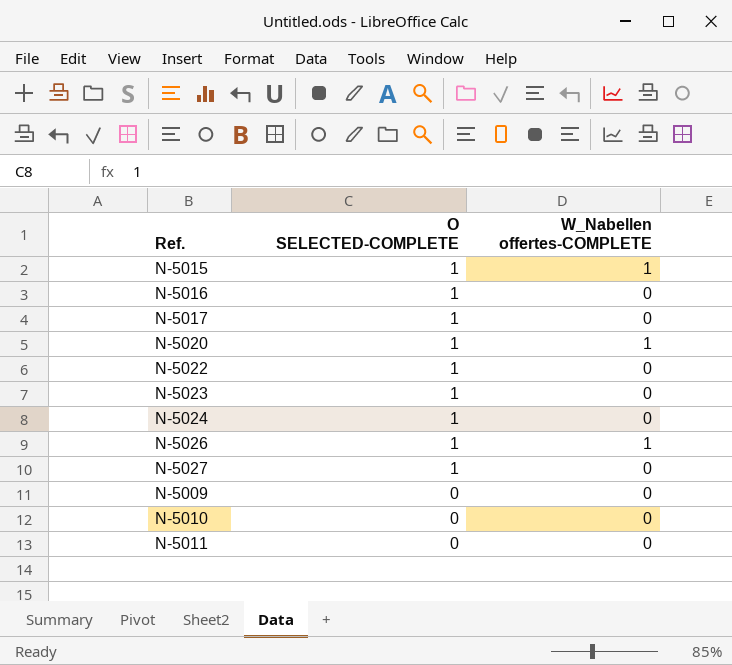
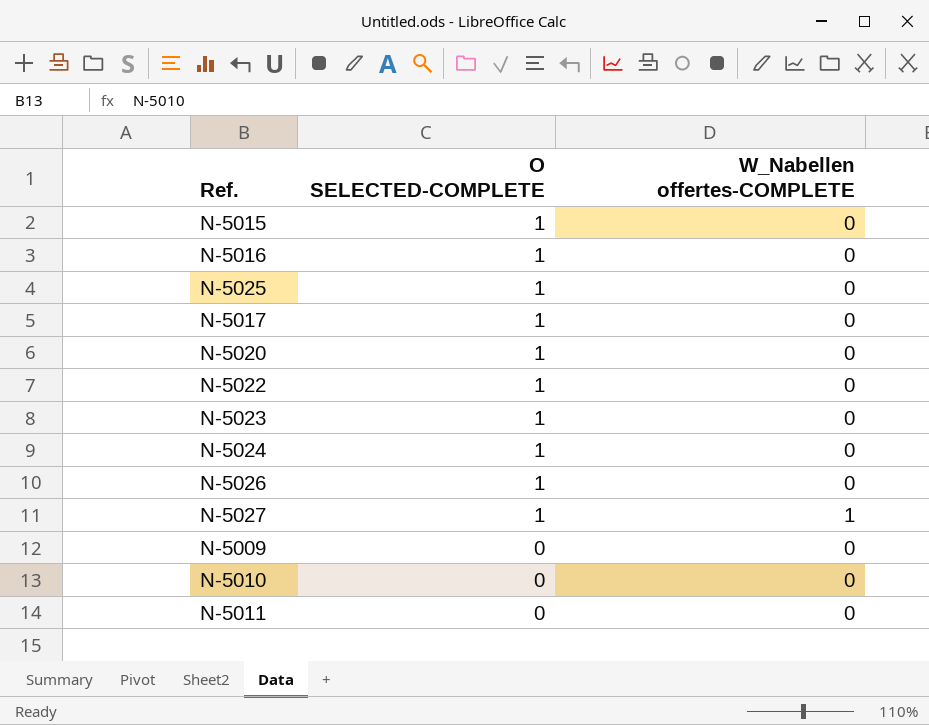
N-5015 | W_Nabellen offertes-COMPLETE: 1 -> 0
row N-5025: none -> 1 | 0
N-5020 | W_Nabellen offertes-COMPLETE: 1 -> 0
N-5026 | W_Nabellen offertes-COMPLETE: 1 -> 0
N-5027 | W_Nabellen offertes-COMPLETE: 0 -> 1

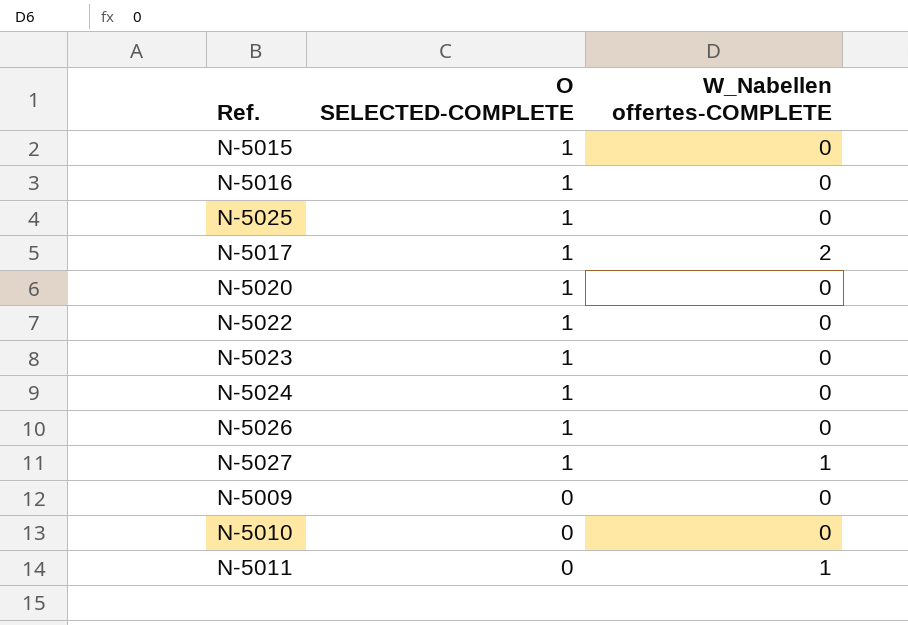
N-5017 | W_Nabellen offertes-COMPLETE: 0 -> 2
N-5011 | W_Nabellen offertes-COMPLETE: 0 -> 1

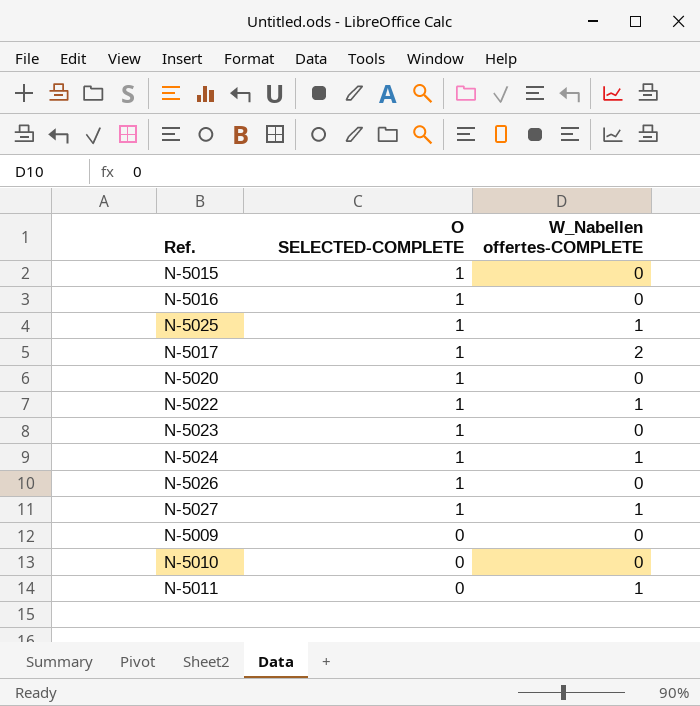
N-5025 | W_Nabellen offertes-COMPLETE: 0 -> 1
N-5022 | W_Nabellen offertes-COMPLETE: 0 -> 1
N-5024 | W_Nabellen offertes-COMPLETE: 0 -> 1

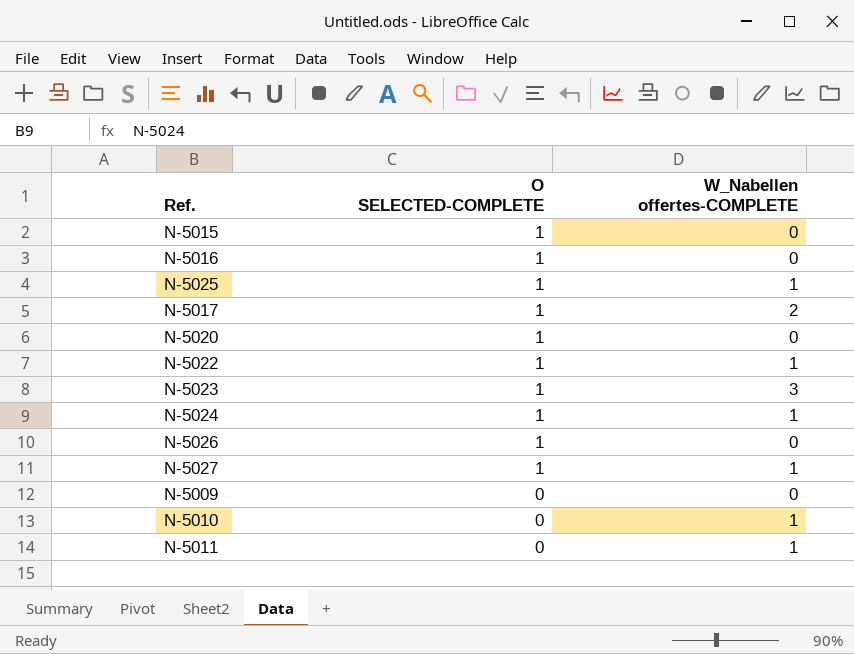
N-5023 | W_Nabellen offertes-COMPLETE: 0 -> 3
N-5010 | W_Nabellen offertes-COMPLETE: 0 -> 1

